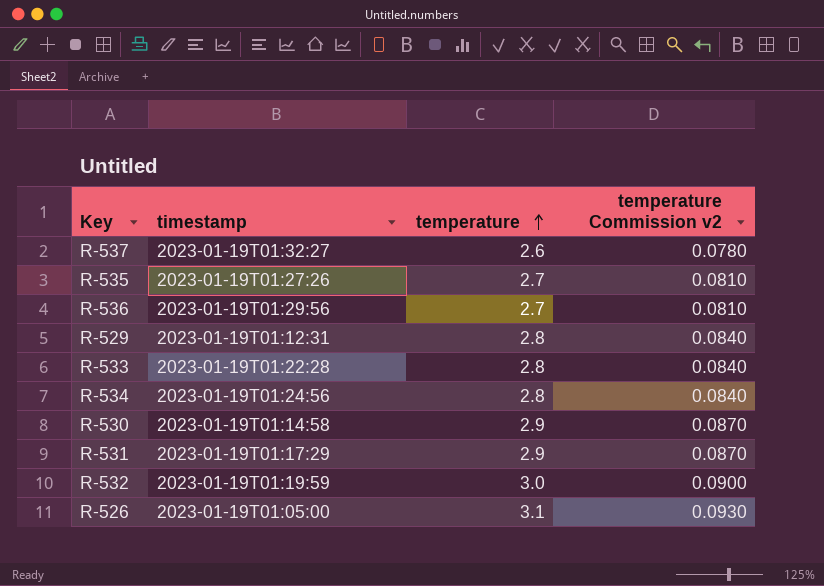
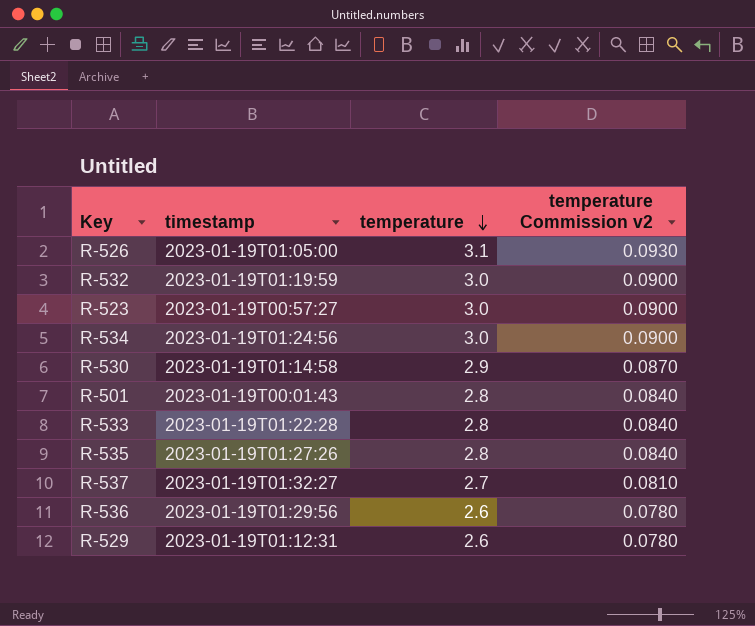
row order: temperature ascending -> temperature descending
row R-531: 2023-01-19T01:17:29 | 2.9 | 0.0870 -> none
row R-523: none -> 2023-01-19T00:57:27 | 3.0 | 0.0900
R-534 | temperature: 2.8 -> 3.0
R-534 | temperature Commission v2: 0.0840 -> 0.0900
row R-501: none -> 2023-01-19T00:01:43 | 2.8 | 0.0840
R-535 | temperature: 2.7 -> 2.8
R-535 | temperature Commission v2: 0.0810 -> 0.0840
R-537 | temperature: 2.6 -> 2.7
R-537 | temperature Commission v2: 0.0780 -> 0.0810
R-536 | temperature: 2.7 -> 2.6
R-536 | temperature Commission v2: 0.0810 -> 0.0780
R-529 | temperature: 2.8 -> 2.6
R-529 | temperature Commission v2: 0.0840 -> 0.0780

